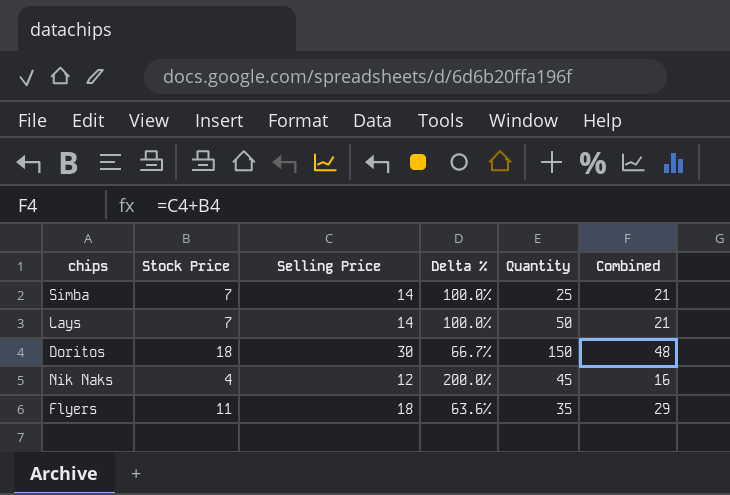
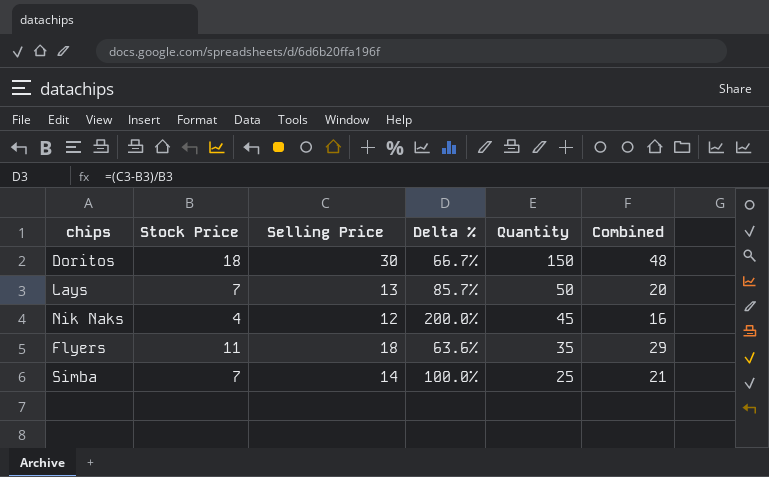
row order: none -> Quantity descending
Lays | Selling Price: 14 -> 13
Lays | Delta %: 100.0% -> 85.7%
Lays | Combined: 21 -> 20

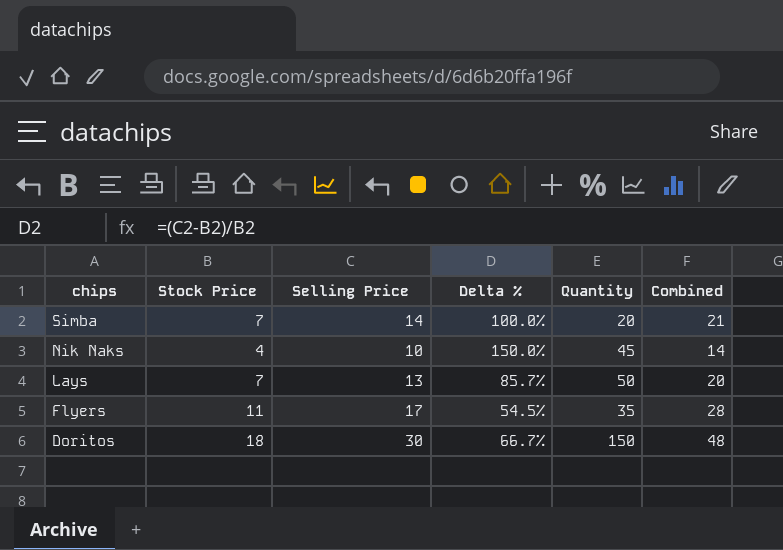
row order: Quantity descending -> chips descending
Simba | Quantity: 25 -> 20
Nik Naks | Selling Price: 12 -> 10
Nik Naks | Delta %: 200.0% -> 150.0%
Nik Naks | Combined: 16 -> 14
Flyers | Selling Price: 18 -> 17
Flyers | Delta %: 63.6% -> 54.5%
Flyers | Combined: 29 -> 28

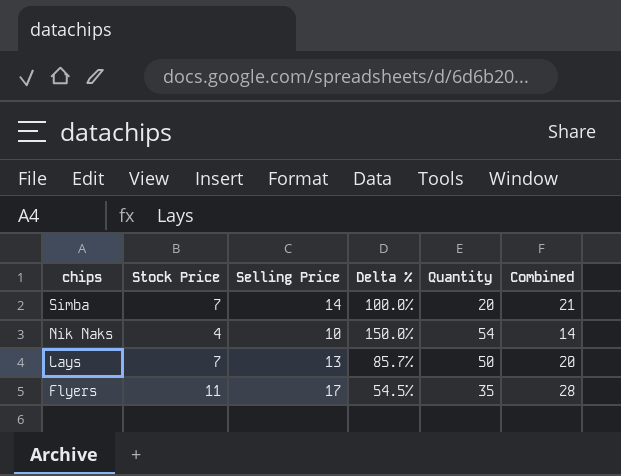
row Doritos: 18 | 30 | 66.7% | 150 | 48 -> none
Nik Naks | Quantity: 45 -> 54

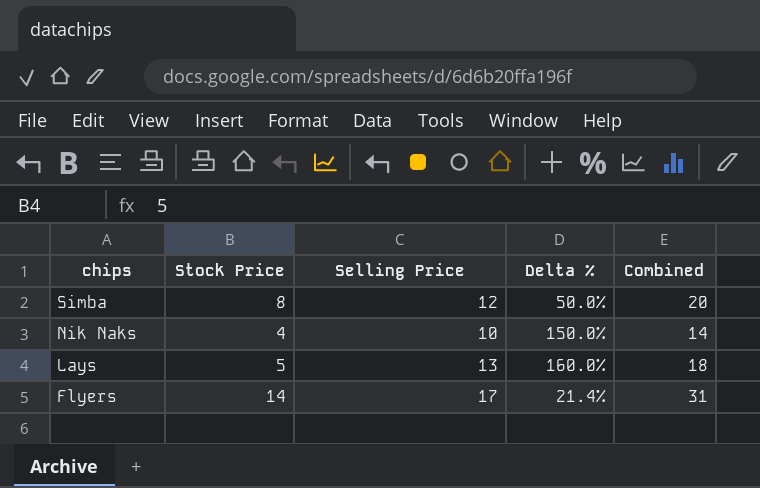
column Quantity | position: 5 -> none
Simba | Stock Price: 7 -> 8
Simba | Selling Price: 14 -> 12
Simba | Delta %: 100.0% -> 50.0%
Simba | Combined: 21 -> 20
Lays | Stock Price: 7 -> 5
Lays | Delta %: 85.7% -> 160.0%
Lays | Combined: 20 -> 18
Flyers | Stock Price: 11 -> 14
Flyers | Delta %: 54.5% -> 21.4%
Flyers | Combined: 28 -> 31

